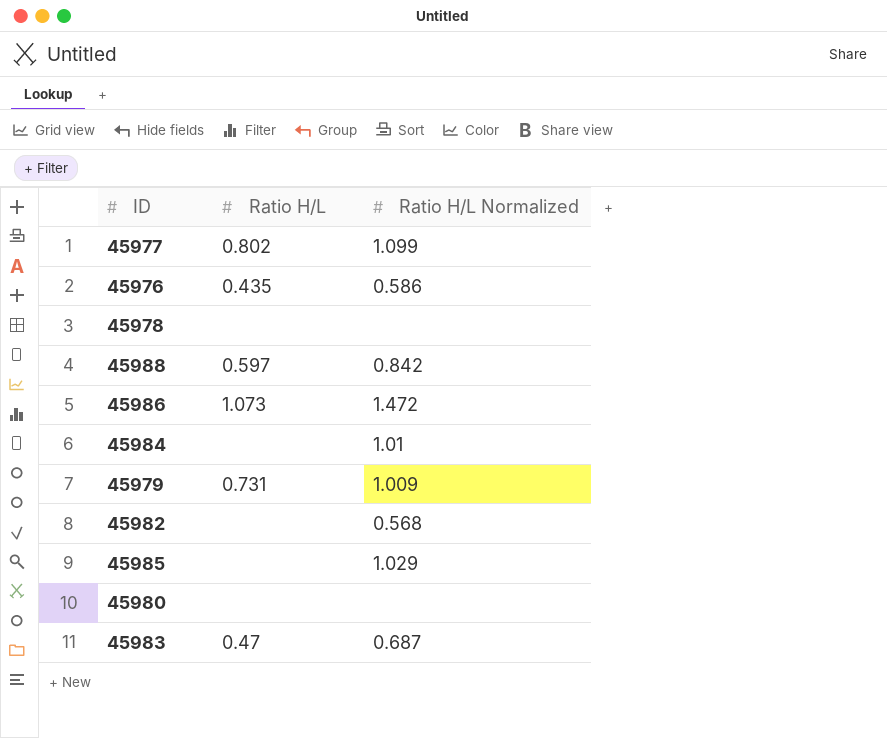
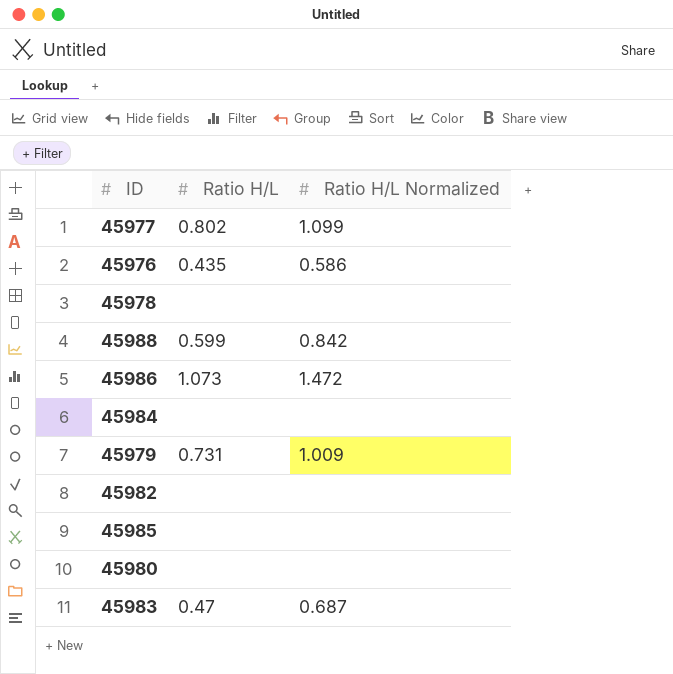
45988 | Ratio H/L: 0.597 -> 0.599
45984 | Ratio H/L Normalized: 1.01 -> none
45982 | Ratio H/L Normalized: 0.568 -> none
45985 | Ratio H/L Normalized: 1.029 -> none

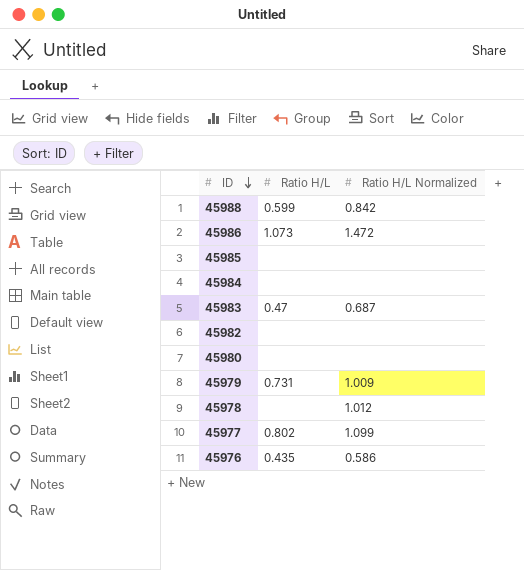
row order: none -> ID descending
45978 | Ratio H/L Normalized: none -> 1.012

